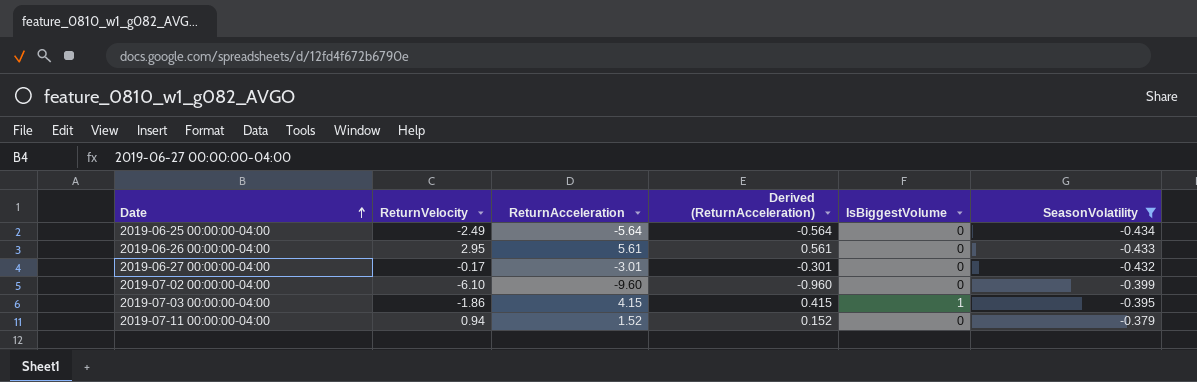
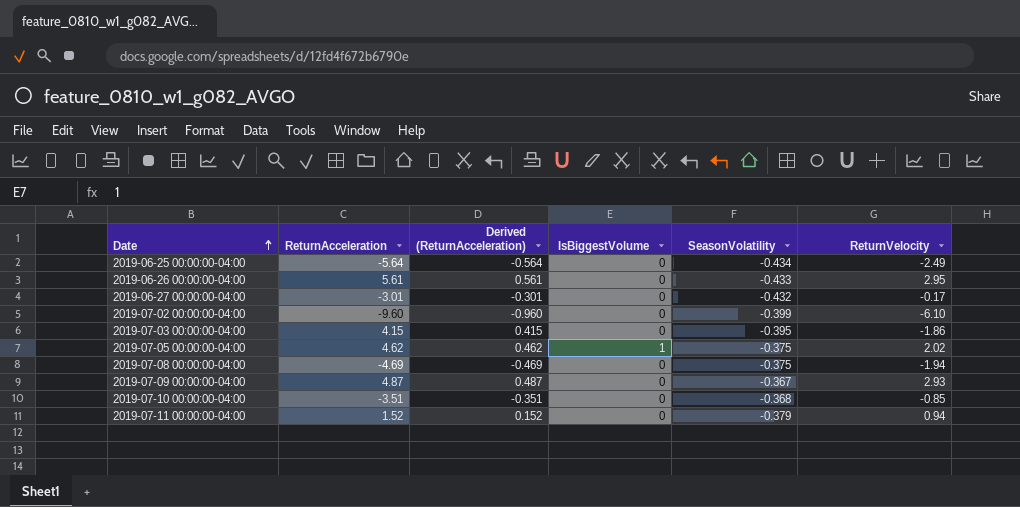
filter: SeasonVolatility <= -0.379 -> none
column ReturnVelocity | position: 2 -> 6
2019-07-03 00:00:00-04:00 | IsBiggestVolume: 1 -> 0

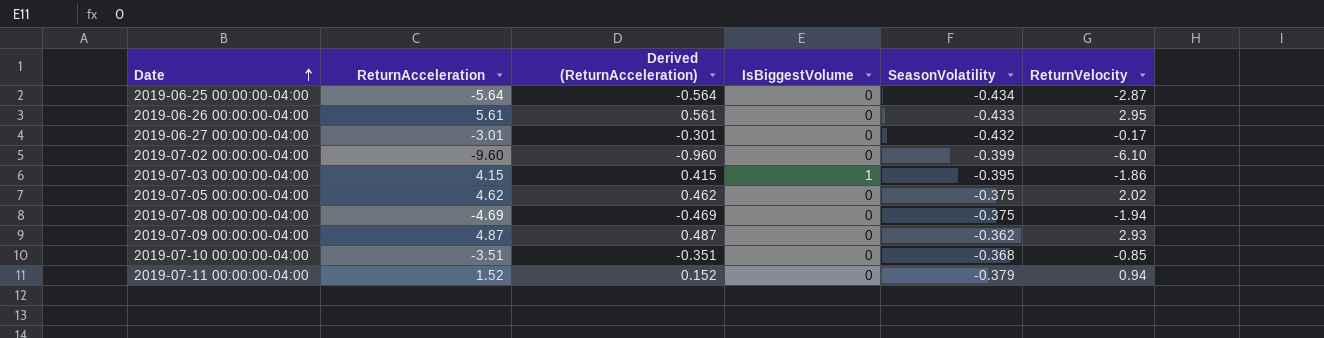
2019-06-25 00:00:00-04:00 | ReturnVelocity: -2.49 -> -2.87
2019-07-03 00:00:00-04:00 | IsBiggestVolume: 0 -> 1
2019-07-05 00:00:00-04:00 | IsBiggestVolume: 1 -> 0
2019-07-09 00:00:00-04:00 | SeasonVolatility: -0.367 -> -0.362

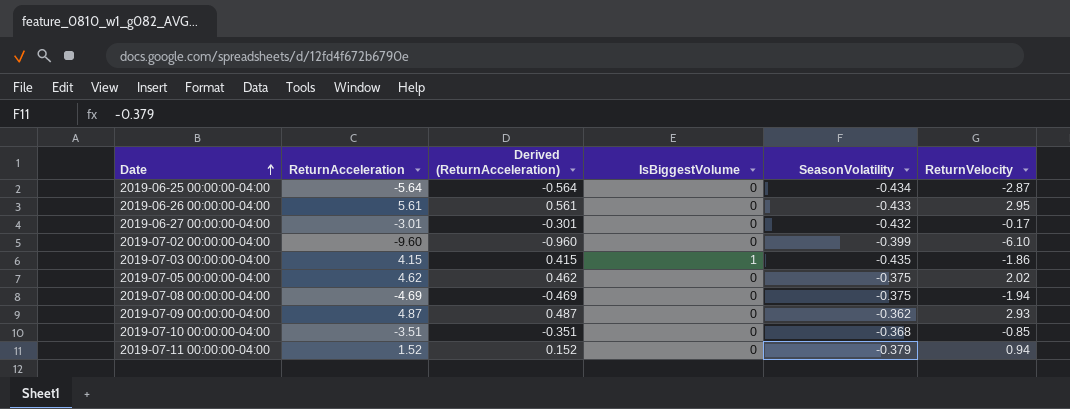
2019-07-03 00:00:00-04:00 | SeasonVolatility: -0.395 -> -0.435

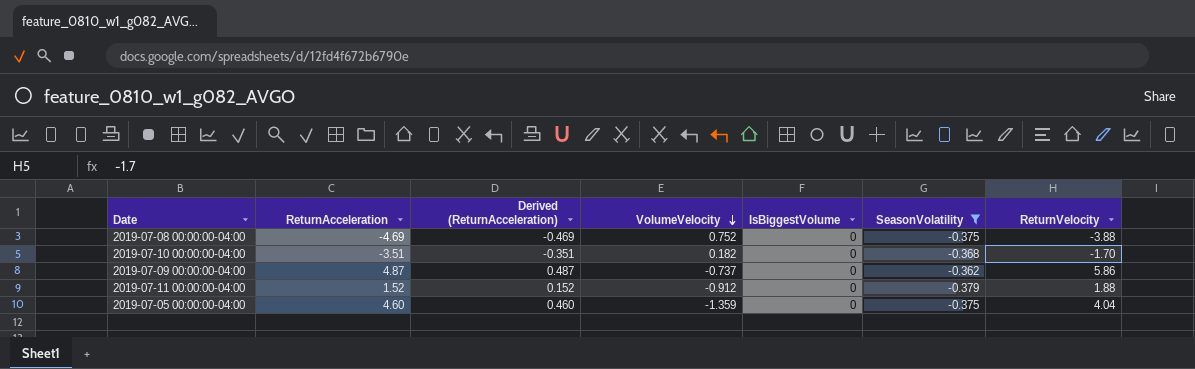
filter: none -> SeasonVolatility >= -0.379
row order: Date ascending -> VolumeVelocity descending
column VolumeVelocity | position: none -> 4
2019-07-08 00:00:00-04:00 | ReturnVelocity: -1.94 -> -3.88
2019-07-10 00:00:00-04:00 | ReturnVelocity: -0.85 -> -1.70
2019-07-09 00:00:00-04:00 | ReturnVelocity: 2.93 -> 5.86
2019-07-11 00:00:00-04:00 | ReturnVelocity: 0.94 -> 1.88
2019-07-05 00:00:00-04:00 | ReturnAcceleration: 4.62 -> 4.60
2019-07-05 00:00:00-04:00 | Derived (ReturnAcceleration): 0.462 -> 0.460
2019-07-05 00:00:00-04:00 | ReturnVelocity: 2.02 -> 4.04

